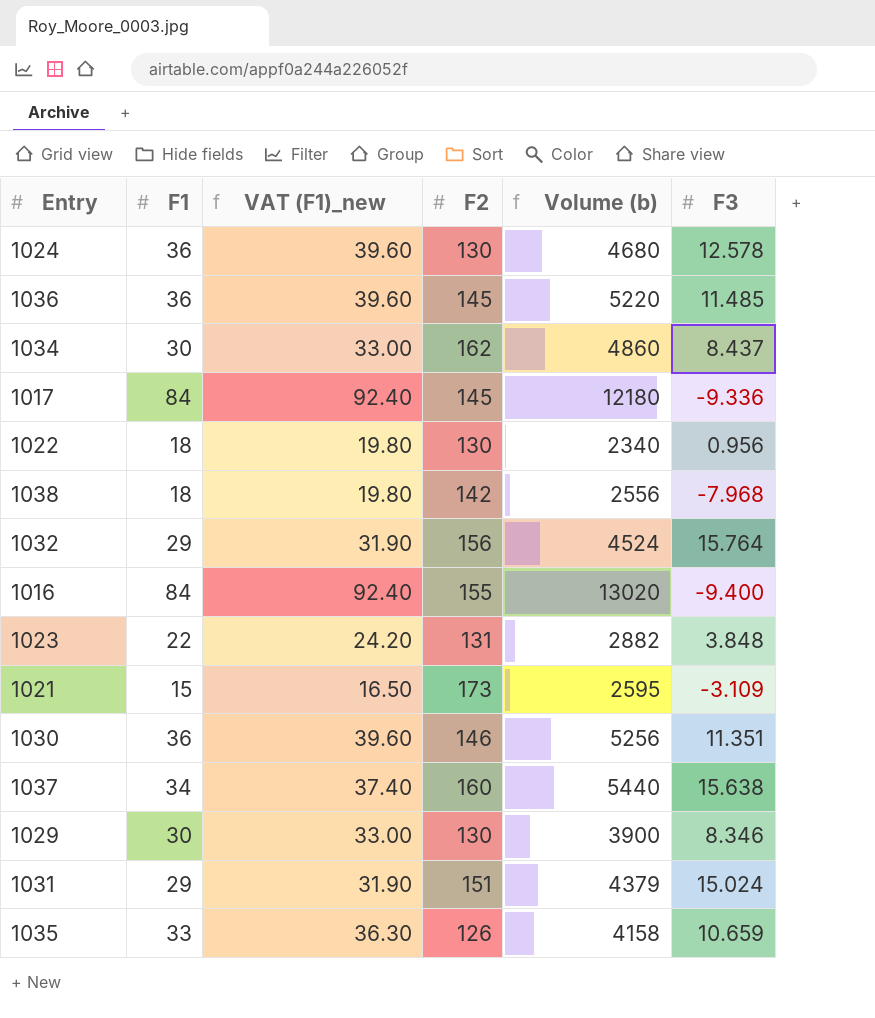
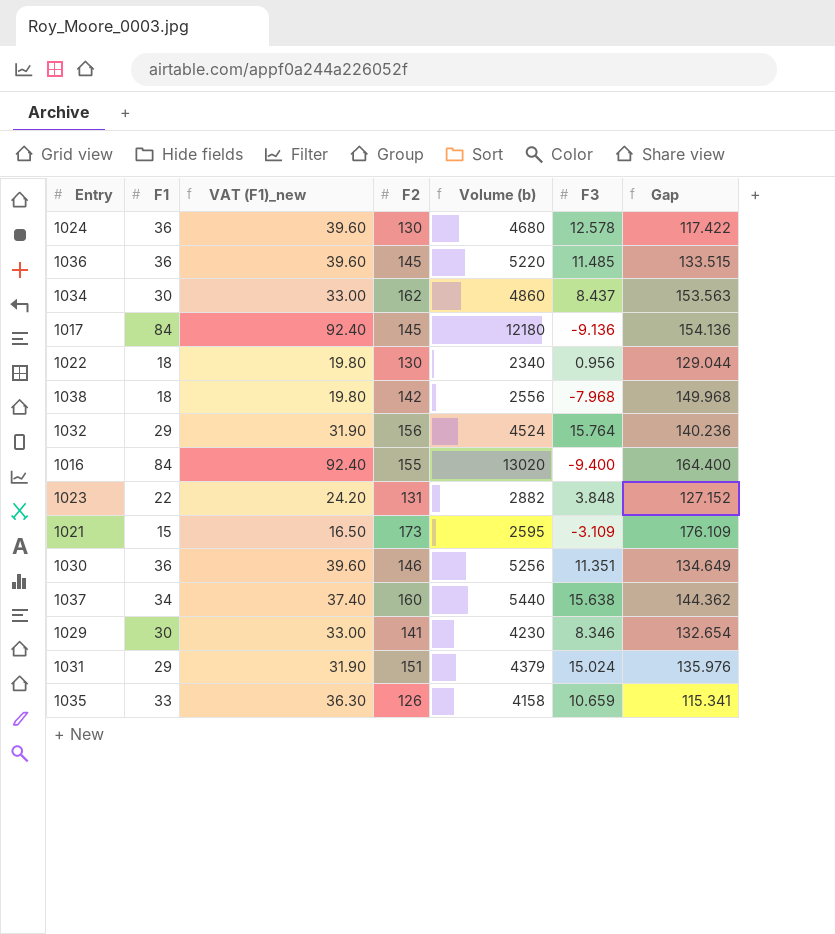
column Gap | formula: none -> [F2] - [F3]
1017 | F3: -9.336 -> -9.136
1029 | F2: 130 -> 141
1029 | Volume (b): 3900 -> 4230

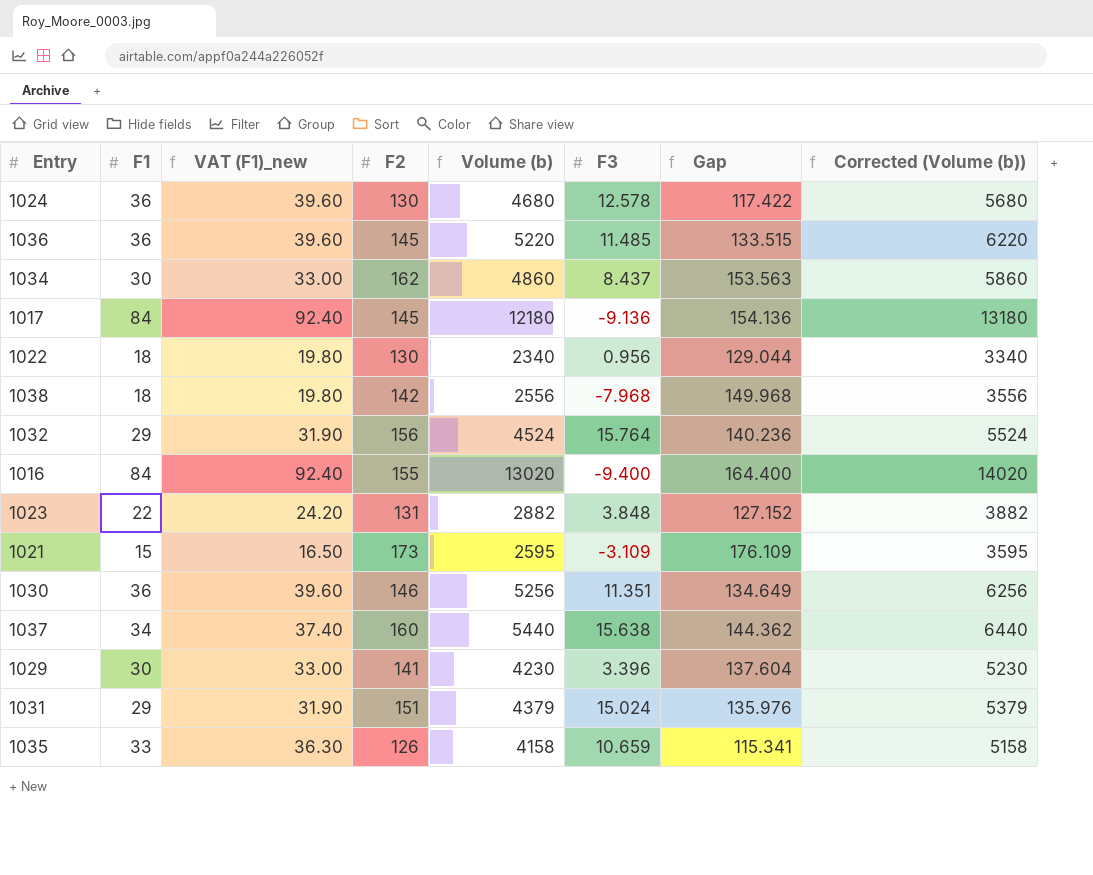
column Corrected (Volume (b)) | formula: none -> [Volume (b)] + 1000
1029 | F3: 8.346 -> 3.396
1029 | Gap: 132.654 -> 137.604

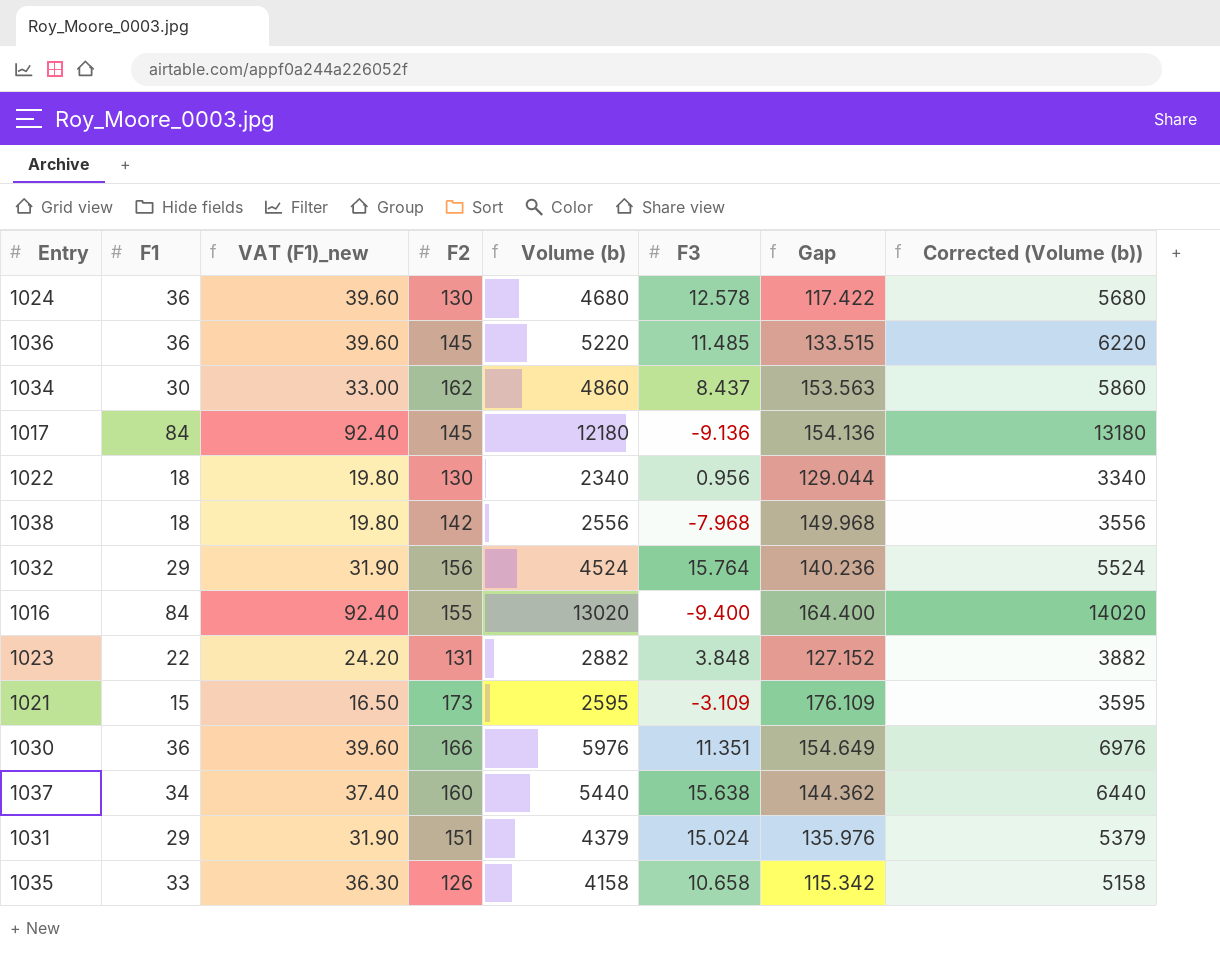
row 1029: 30 | 33.00 | 141 | 4230 | 3.396 | 137.604 | 5230 -> none
1030 | F2: 146 -> 166
1030 | Volume (b): 5256 -> 5976
1030 | Gap: 134.649 -> 154.649
1030 | Corrected (Volume (b)): 6256 -> 6976
1035 | F3: 10.659 -> 10.658
1035 | Gap: 115.341 -> 115.342

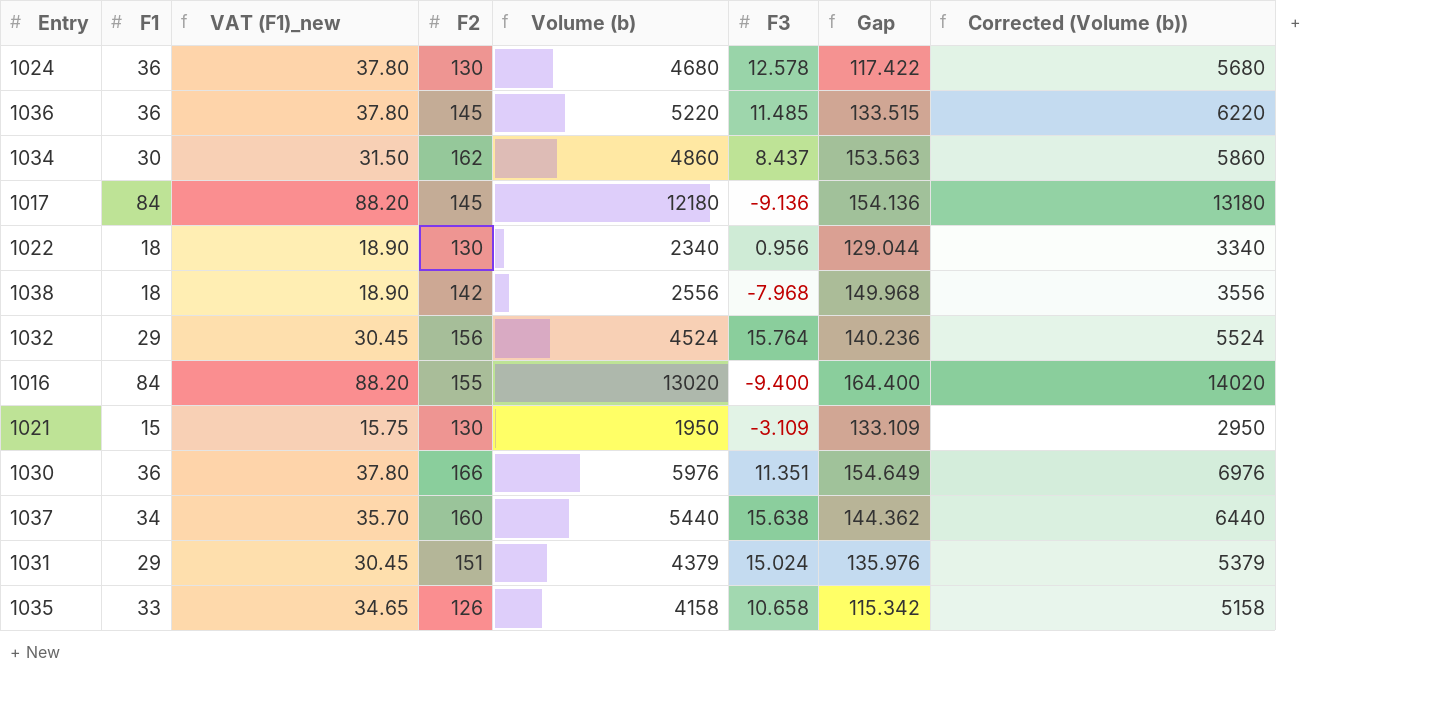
column VAT (F1)_new | formula: [F1] * 1.1 -> [F1] * 1.05
row 1023: 22 | 24.20 | 131 | 2882 | 3.848 | 127.152 | 3882 -> none
1021 | F2: 173 -> 130
1021 | Volume (b): 2595 -> 1950
1021 | Gap: 176.109 -> 133.109
1021 | Corrected (Volume (b)): 3595 -> 2950

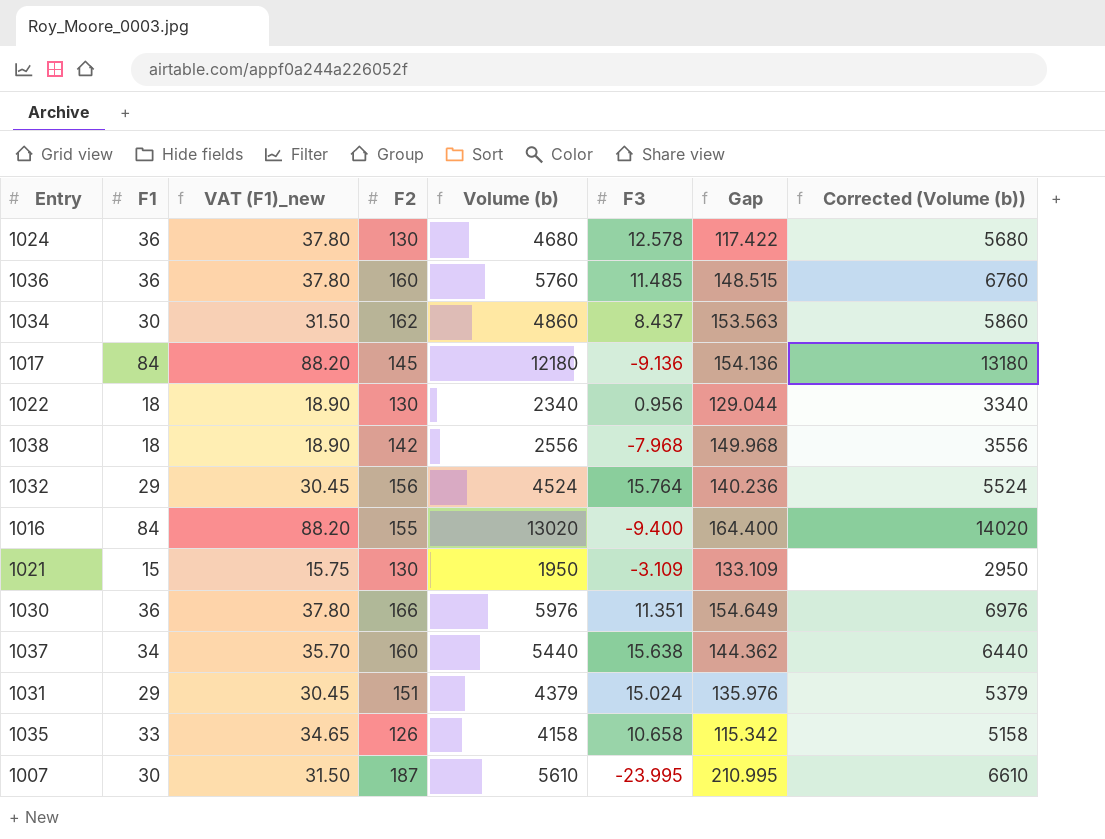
1036 | F2: 145 -> 160
1036 | Volume (b): 5220 -> 5760
1036 | Gap: 133.515 -> 148.515
1036 | Corrected (Volume (b)): 6220 -> 6760
row 1007: none -> 30 | 31.50 | 187 | 5610 | -23.995 | 210.995 | 6610

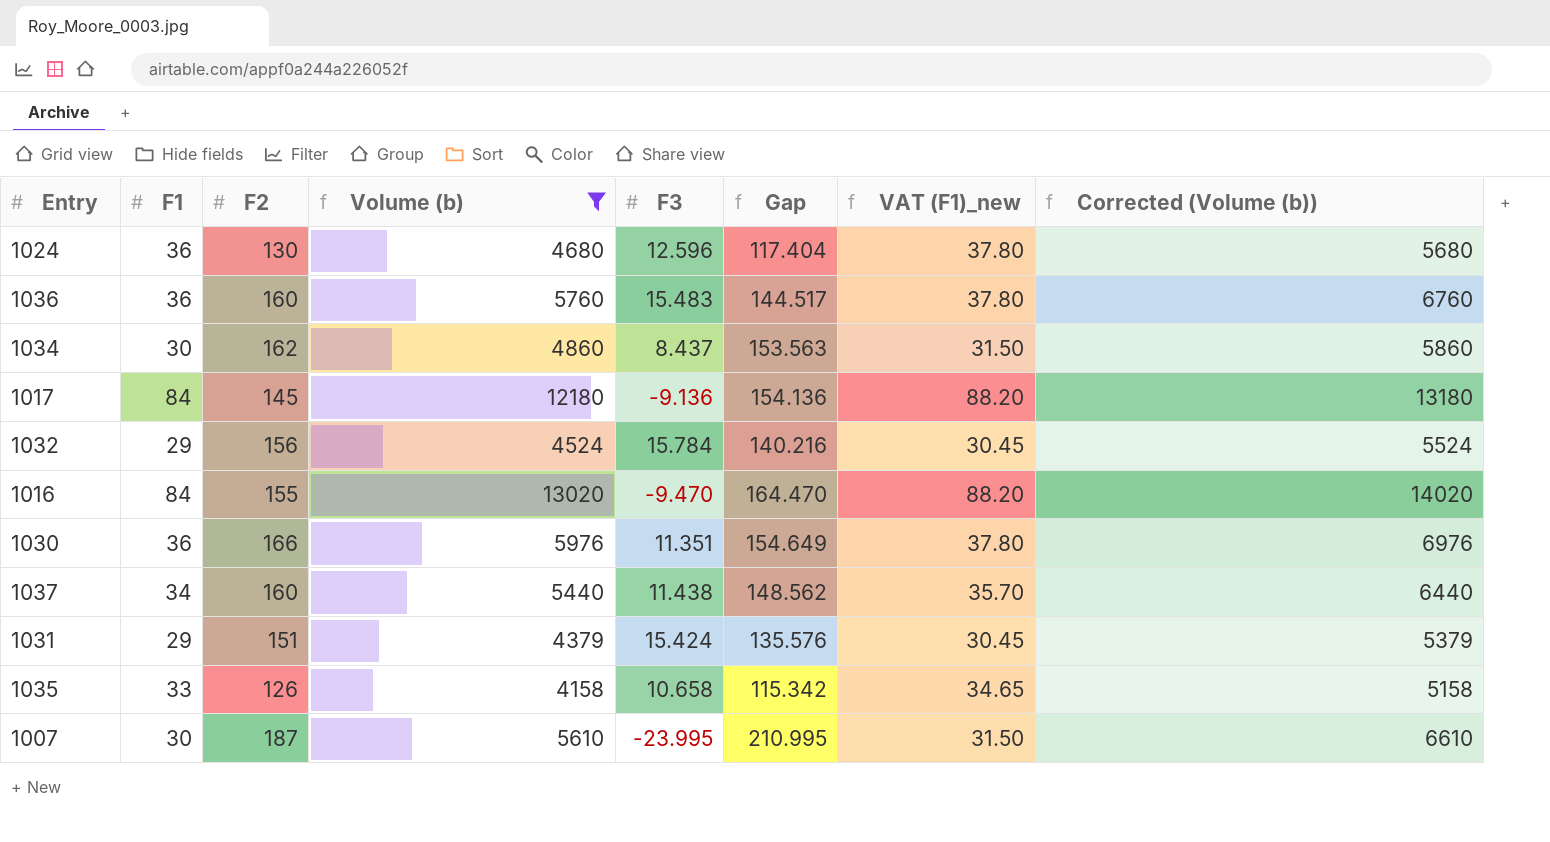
filter: none -> Volume (b) >= 4158
column VAT (F1)_new | position: 3 -> 7
1024 | F3: 12.578 -> 12.596
1024 | Gap: 117.422 -> 117.404
1036 | F3: 11.485 -> 15.483
1036 | Gap: 148.515 -> 144.517
1032 | F3: 15.764 -> 15.784
1032 | Gap: 140.236 -> 140.216
1016 | F3: -9.400 -> -9.470
1016 | Gap: 164.400 -> 164.470
1037 | F3: 15.638 -> 11.438
1037 | Gap: 144.362 -> 148.562
1031 | F3: 15.024 -> 15.424
1031 | Gap: 135.976 -> 135.576

